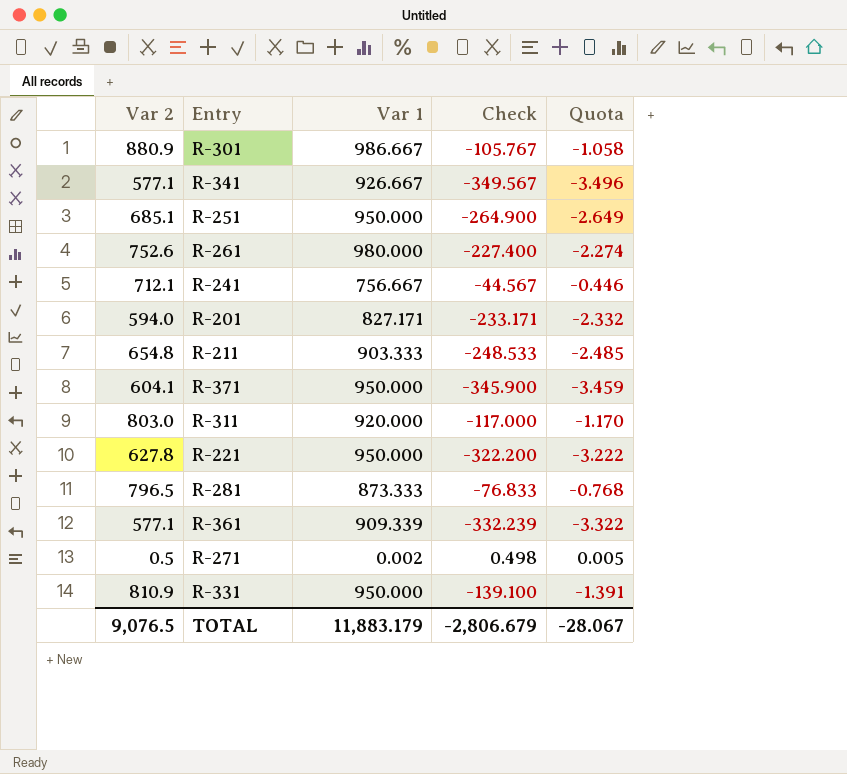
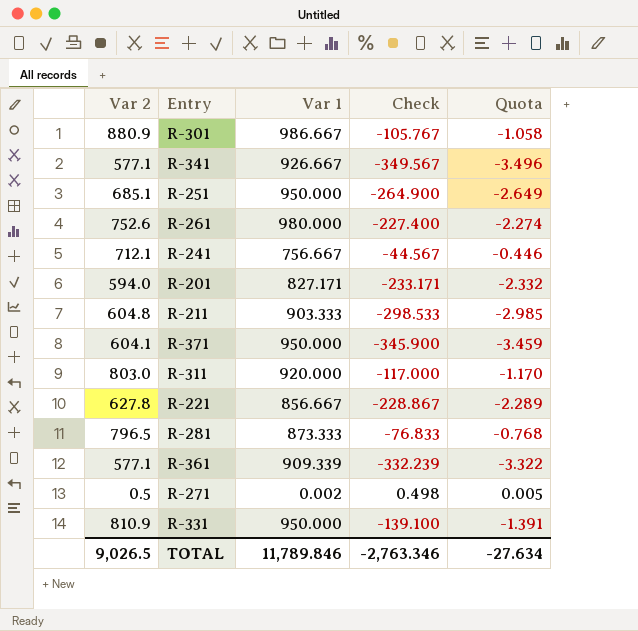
R-211 | Var 2: 654.8 -> 604.8
R-211 | Check: -248.533 -> -298.533
R-211 | Quota: -2.485 -> -2.985
R-221 | Var 1: 950.000 -> 856.667
R-221 | Check: -322.200 -> -228.867
R-221 | Quota: -3.222 -> -2.289
TOTAL | Var 2: 9,076.5 -> 9,026.5
TOTAL | Var 1: 11,883.179 -> 11,789.846
TOTAL | Check: -2,806.679 -> -2,763.346
TOTAL | Quota: -28.067 -> -27.634

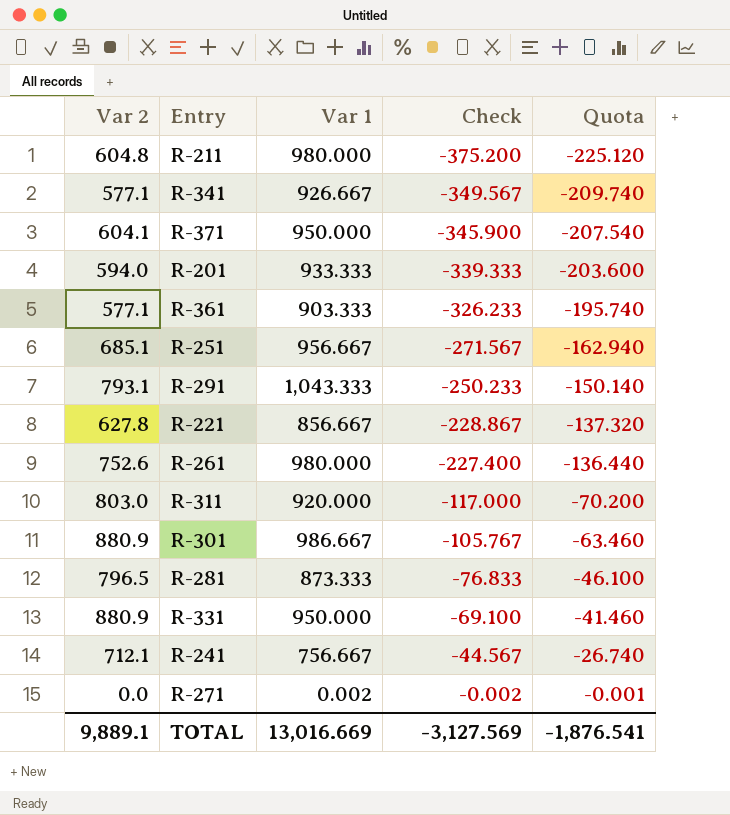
row order: none -> Check ascending
column Quota | formula: [Check] * 0.01 -> [Check] * 0.6
R-211 | Var 1: 903.333 -> 980.000
R-211 | Check: -298.533 -> -375.200
R-201 | Var 1: 827.171 -> 933.333
R-201 | Check: -233.171 -> -339.333
R-361 | Var 1: 909.339 -> 903.333
R-361 | Check: -332.239 -> -326.233
R-251 | Var 1: 950.000 -> 956.667
R-251 | Check: -264.900 -> -271.567
row R-291: none -> 793.1 | 1,043.333 | -250.233 | -150.140
R-331 | Var 2: 810.9 -> 880.9
R-331 | Check: -139.100 -> -69.100
R-271 | Var 2: 0.5 -> 0.0
R-271 | Check: 0.498 -> -0.002
TOTAL | Var 2: 9,026.5 -> 9,889.1
TOTAL | Var 1: 11,789.846 -> 13,016.669
TOTAL | Check: -2,763.346 -> -3,127.569
TOTAL | Quota: -27.634 -> -1,876.541

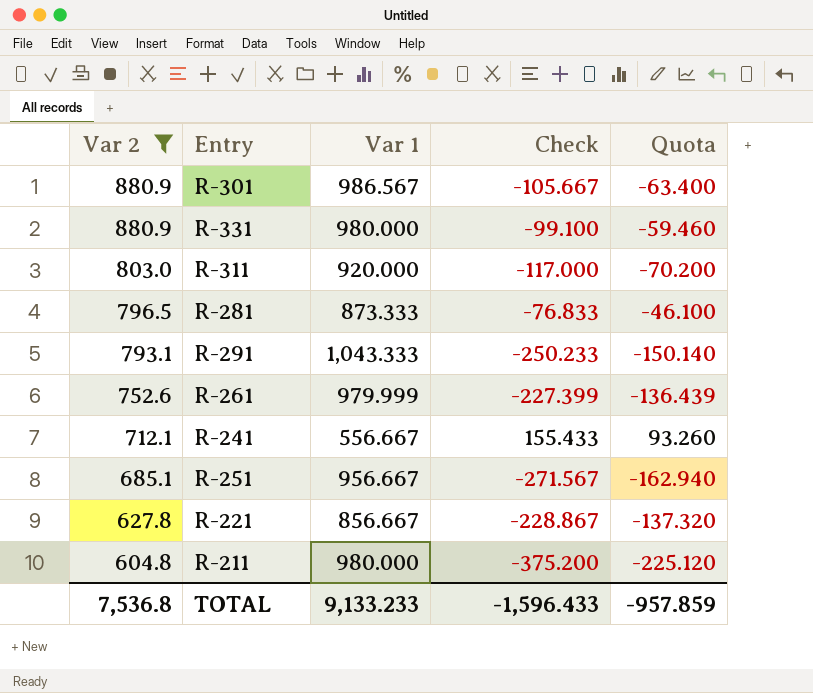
filter: none -> Var 2 >= 604.8
row order: Check ascending -> Var 2 descending
R-301 | Var 1: 986.667 -> 986.567
R-301 | Check: -105.767 -> -105.667
R-301 | Quota: -63.460 -> -63.400
R-331 | Var 1: 950.000 -> 980.000
R-331 | Check: -69.100 -> -99.100
R-331 | Quota: -41.460 -> -59.460
R-261 | Var 1: 980.000 -> 979.999
R-261 | Check: -227.400 -> -227.399
R-261 | Quota: -136.440 -> -136.439
R-241 | Var 1: 756.667 -> 556.667
R-241 | Check: -44.567 -> 155.433
R-241 | Quota: -26.740 -> 93.260
TOTAL | Var 2: 9,889.1 -> 7,536.8
TOTAL | Var 1: 13,016.669 -> 9,133.233
TOTAL | Check: -3,127.569 -> -1,596.433
TOTAL | Quota: -1,876.541 -> -957.859

